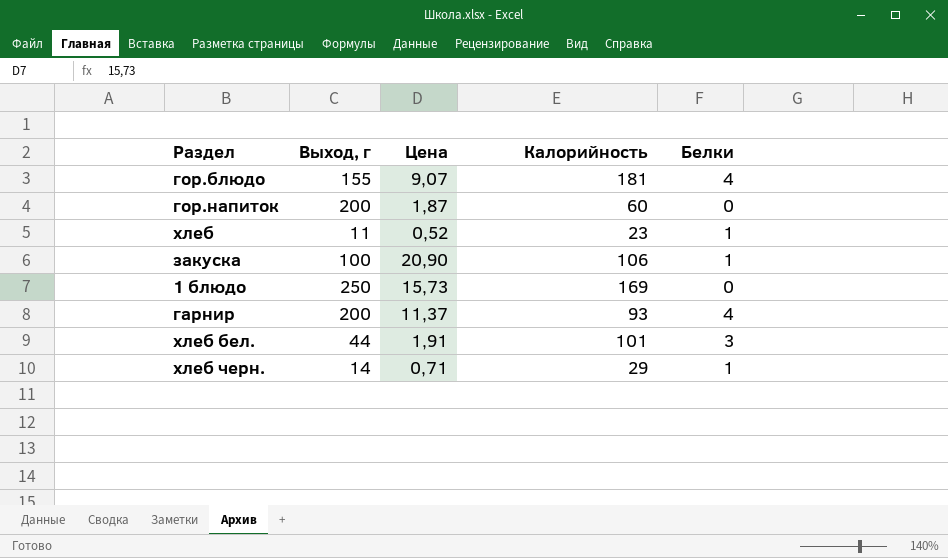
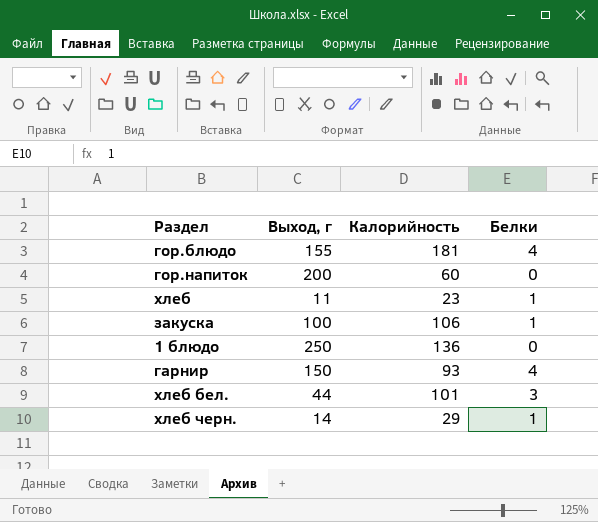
column Цена | position: 3 -> none
1 блюдо | Калорийность: 169 -> 136
гарнир | Выход, г: 200 -> 150

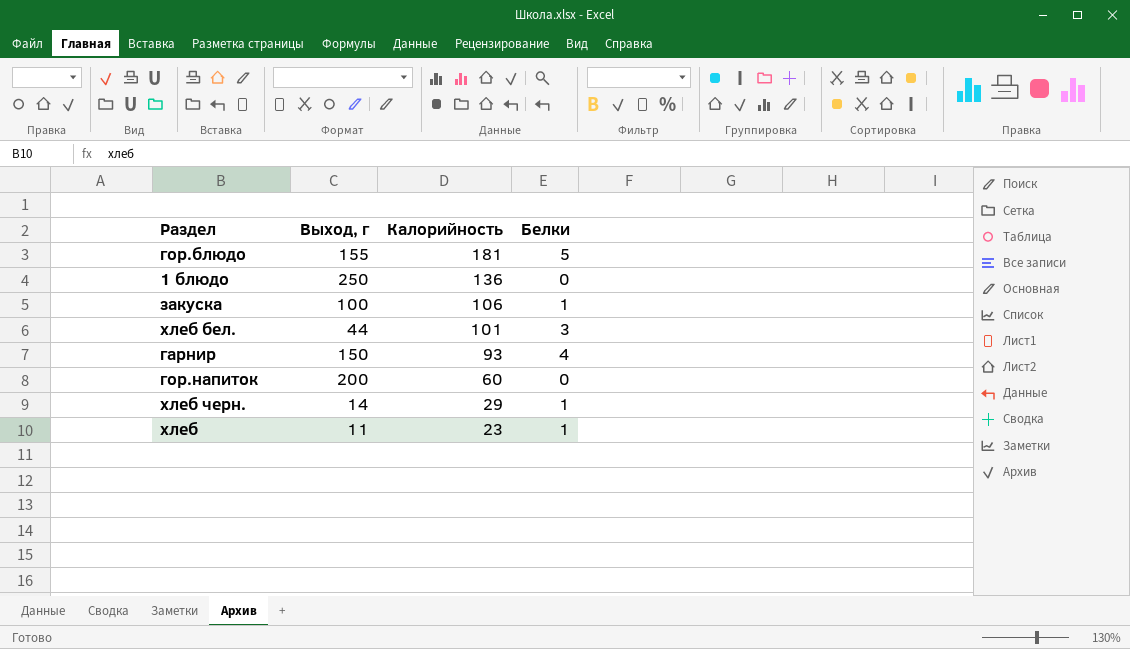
row order: none -> Калорийность descending
гор.блюдо | Белки: 4 -> 5

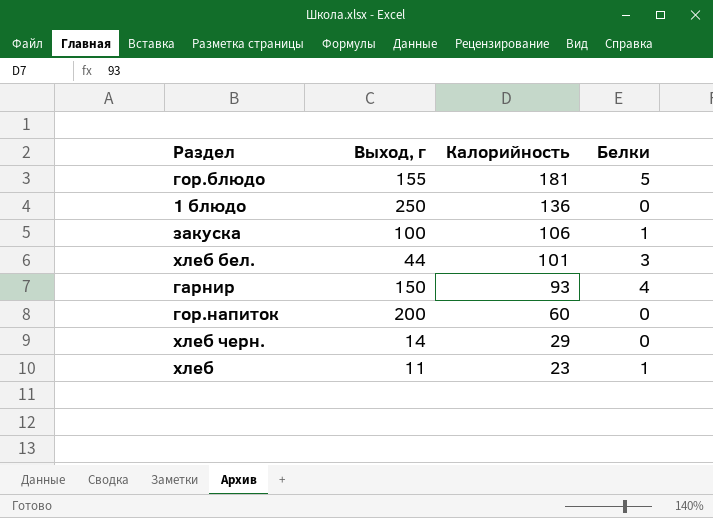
хлеб черн. | Белки: 1 -> 0

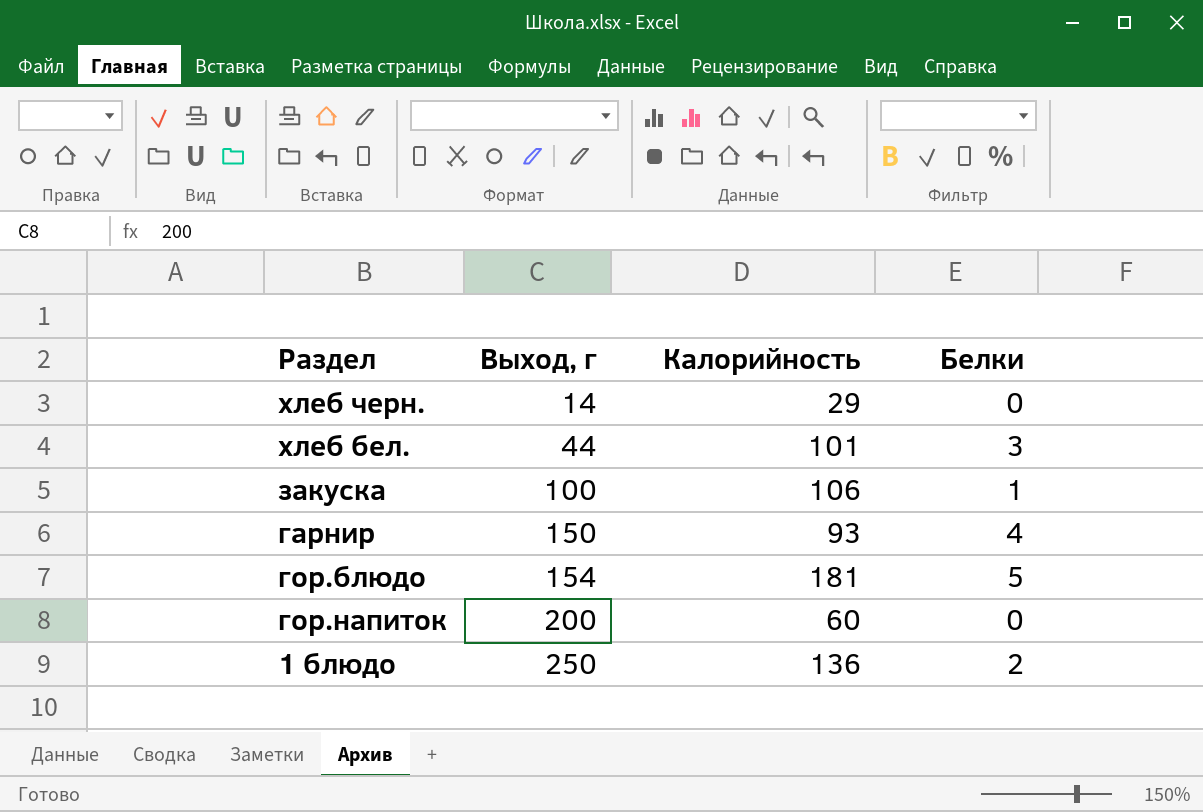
row order: Калорийность descending -> Выход, г ascending
row хлеб: 11 | 23 | 1 -> none
гор.блюдо | Выход, г: 155 -> 154
1 блюдо | Белки: 0 -> 2

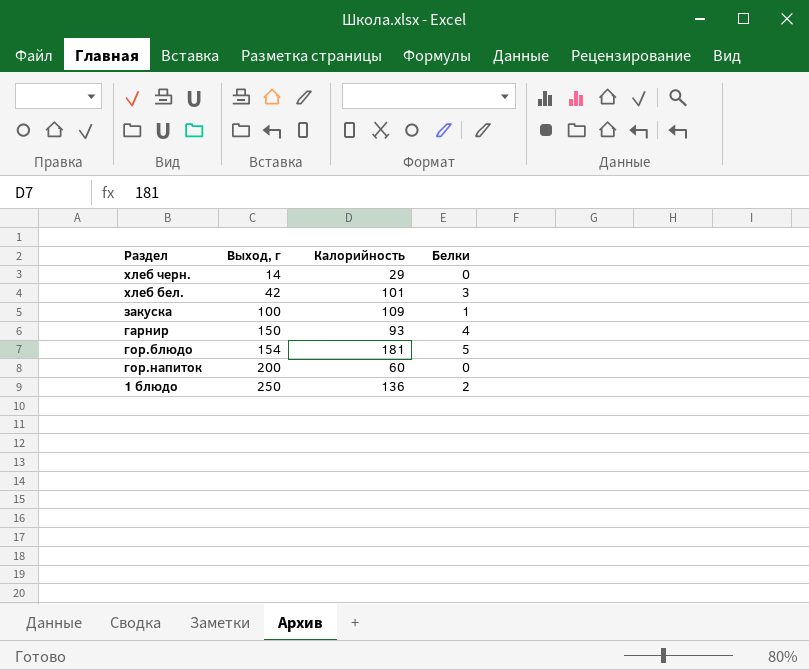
хлеб бел. | Выход, г: 44 -> 42
закуска | Калорийность: 106 -> 109

